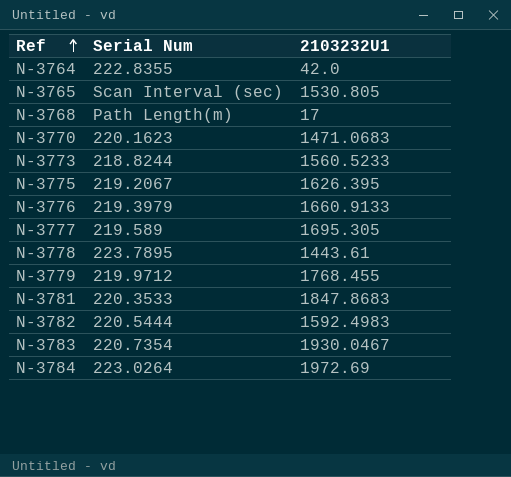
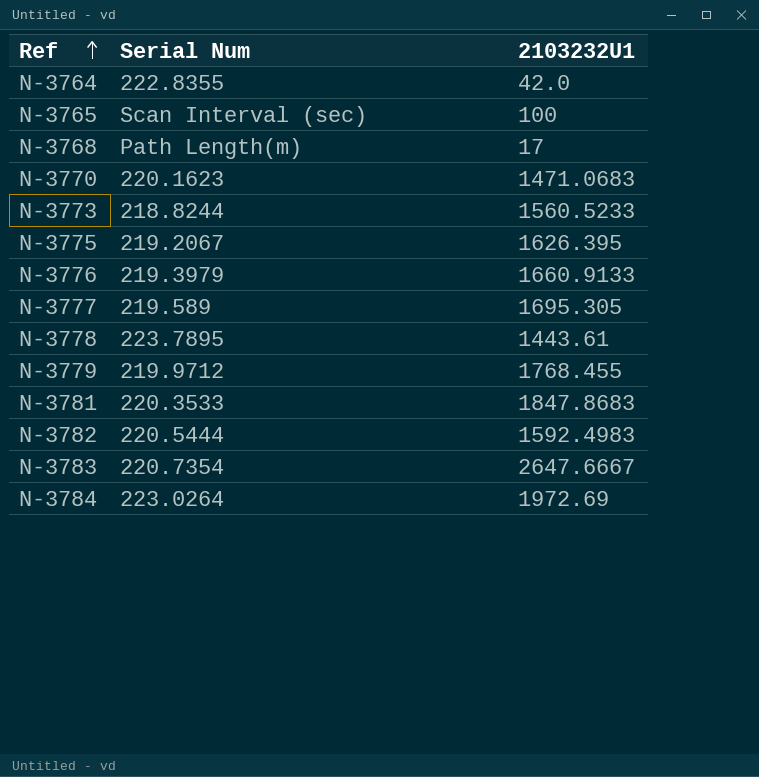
N-3765 | 2103232U1: 1530.805 -> 100
N-3783 | 2103232U1: 1930.0467 -> 2647.6667

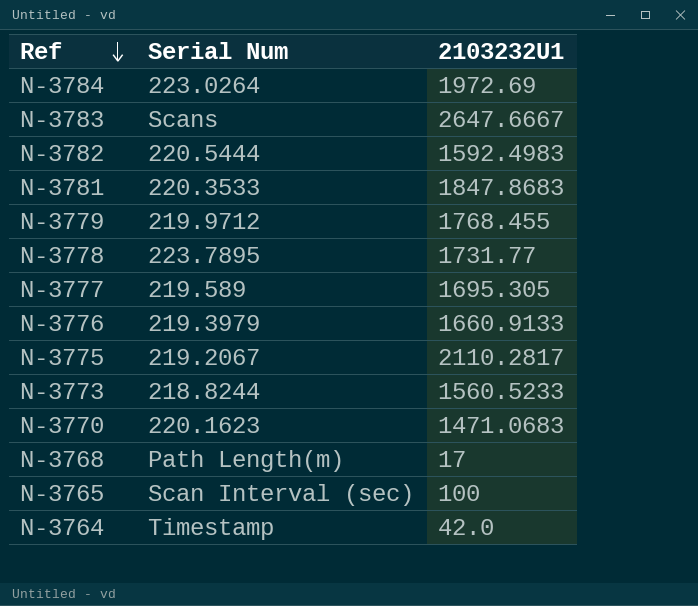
row order: Ref ascending -> Ref descending
N-3783 | Serial Num: 220.7354 -> Scans
N-3778 | 2103232U1: 1443.61 -> 1731.77
N-3775 | 2103232U1: 1626.395 -> 2110.2817
N-3764 | Serial Num: 222.8355 -> Timestamp

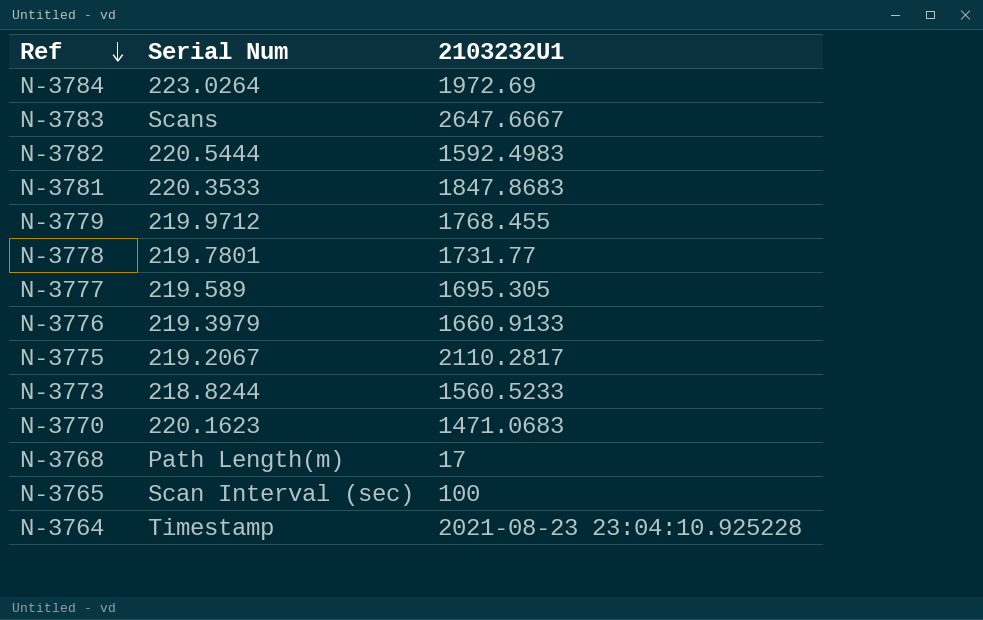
N-3778 | Serial Num: 223.7895 -> 219.7801
N-3764 | 2103232U1: 42.0 -> 2021-08-23 23:04:10.925228

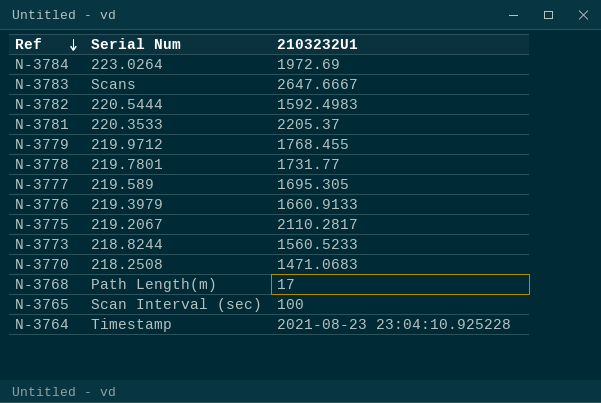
N-3781 | 2103232U1: 1847.8683 -> 2205.37
N-3770 | Serial Num: 220.1623 -> 218.2508

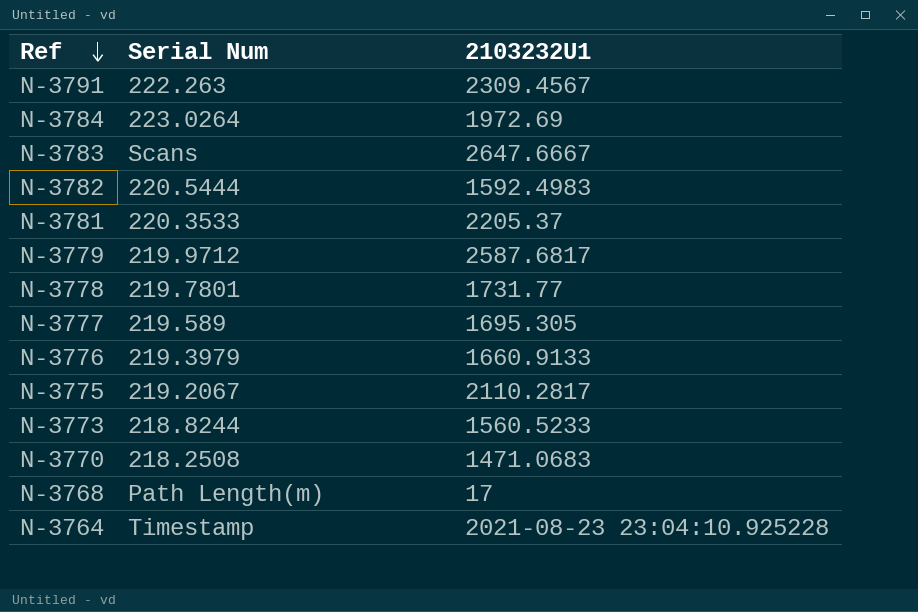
row N-3765: Scan Interval (sec) | 100 -> none
row N-3791: none -> 222.263 | 2309.4567
N-3779 | 2103232U1: 1768.455 -> 2587.6817

